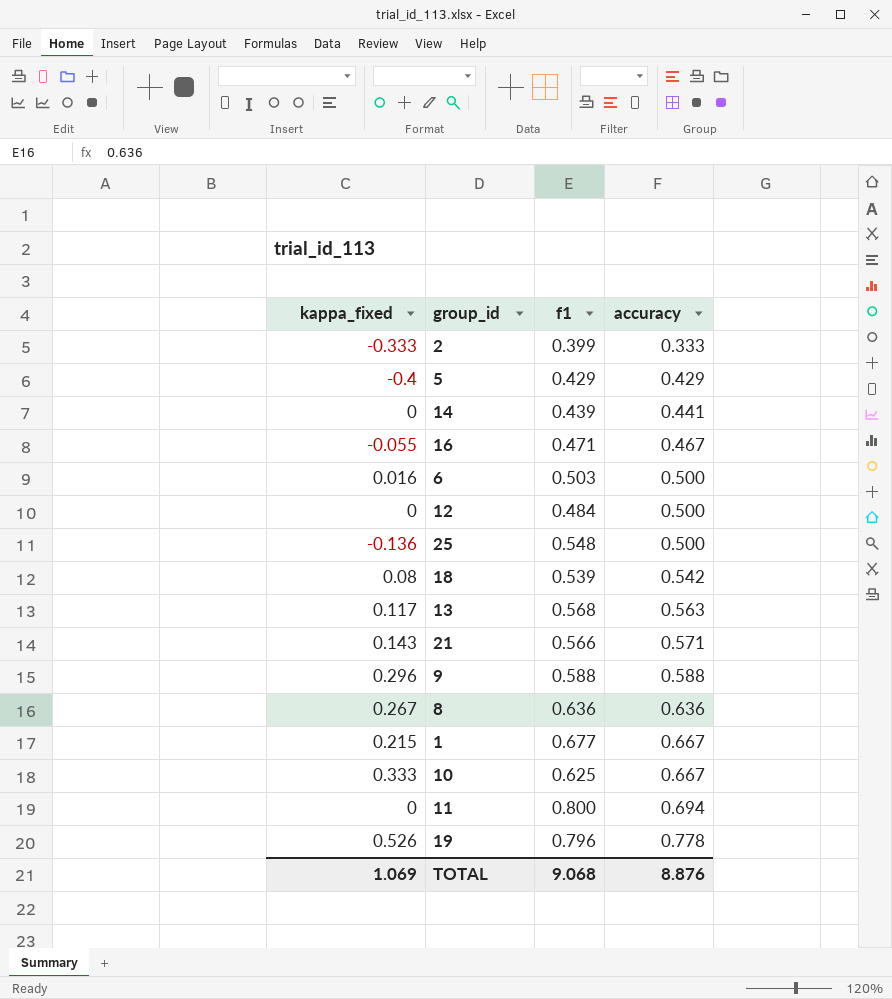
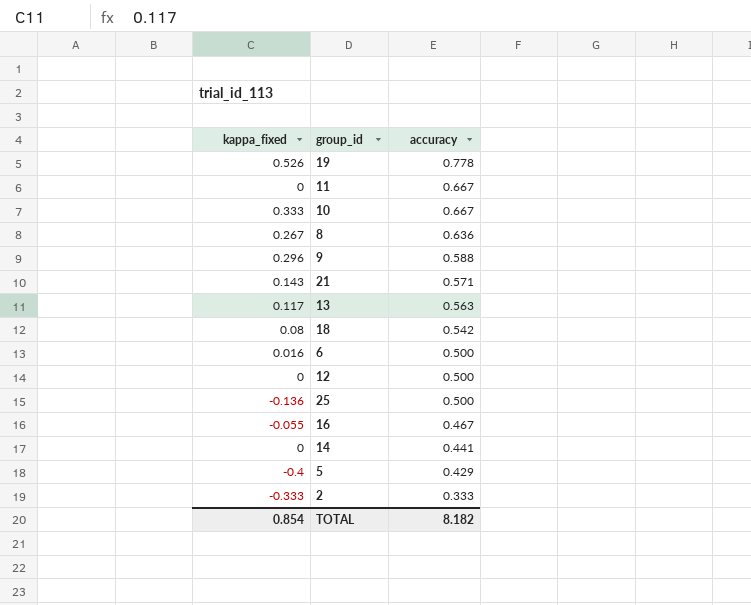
row order: accuracy ascending -> accuracy descending
column f1 | position: 3 -> none
row 1: 0.215 | 0.677 | 0.667 -> none
11 | accuracy: 0.694 -> 0.667
TOTAL | kappa_fixed: 1.069 -> 0.854
TOTAL | accuracy: 8.876 -> 8.182

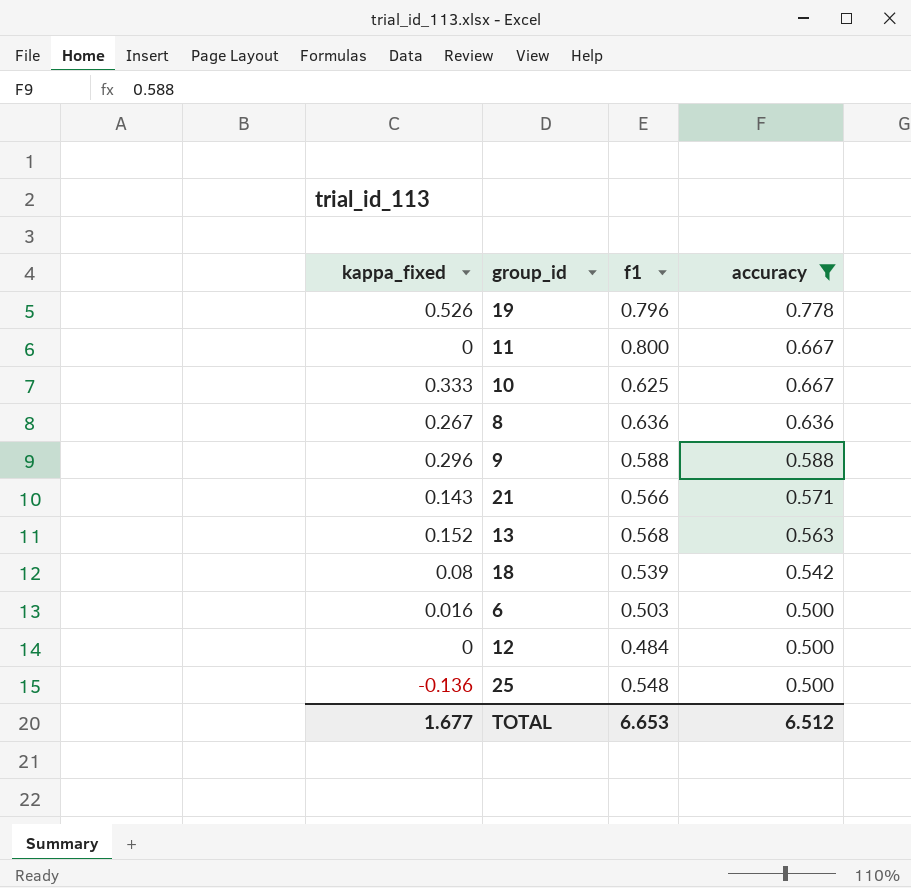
filter: none -> accuracy >= 0.500
column f1 | position: none -> 3
13 | kappa_fixed: 0.117 -> 0.152
TOTAL | kappa_fixed: 0.854 -> 1.677
TOTAL | accuracy: 8.182 -> 6.512

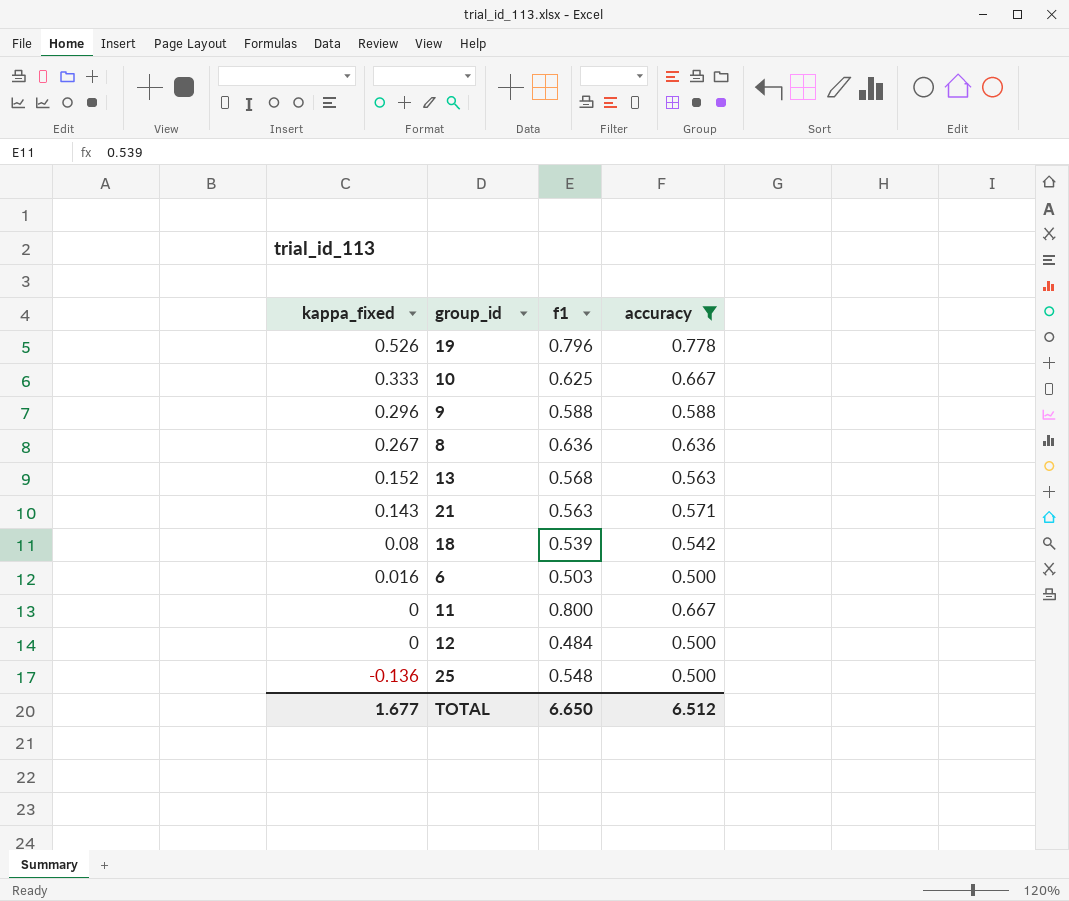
row order: accuracy descending -> kappa_fixed descending
21 | f1: 0.566 -> 0.563
TOTAL | f1: 6.653 -> 6.650

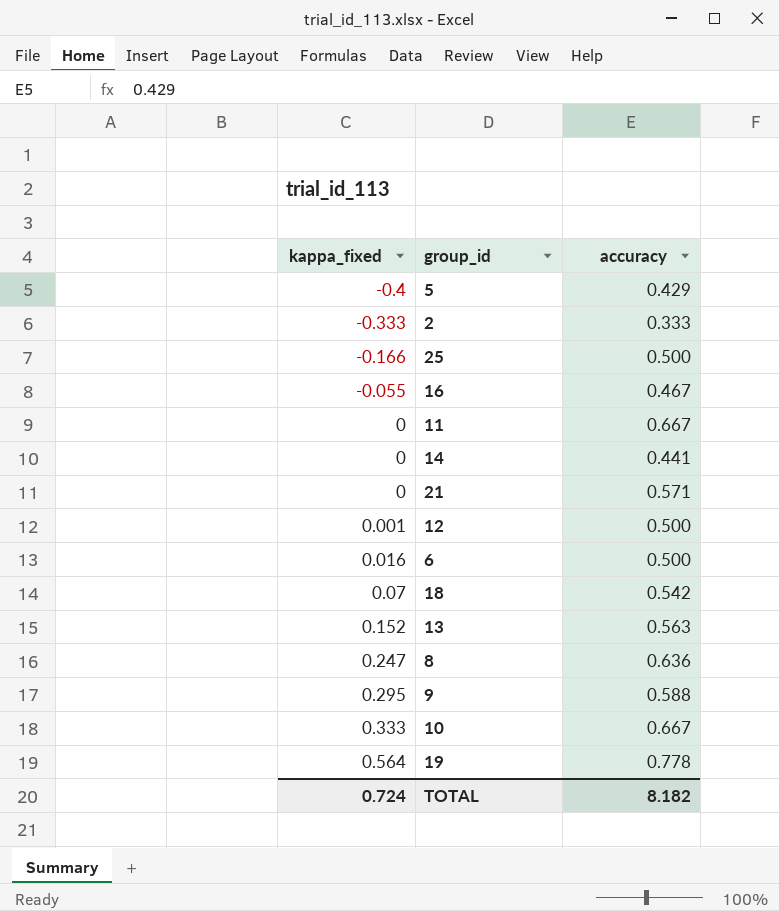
filter: accuracy >= 0.500 -> none
row order: kappa_fixed descending -> kappa_fixed ascending
column f1 | position: 3 -> none
25 | kappa_fixed: -0.136 -> -0.166
21 | kappa_fixed: 0.143 -> 0
12 | kappa_fixed: 0 -> 0.001
18 | kappa_fixed: 0.08 -> 0.07
8 | kappa_fixed: 0.267 -> 0.247
9 | kappa_fixed: 0.296 -> 0.295
19 | kappa_fixed: 0.526 -> 0.564
TOTAL | kappa_fixed: 1.677 -> 0.724
TOTAL | accuracy: 6.512 -> 8.182

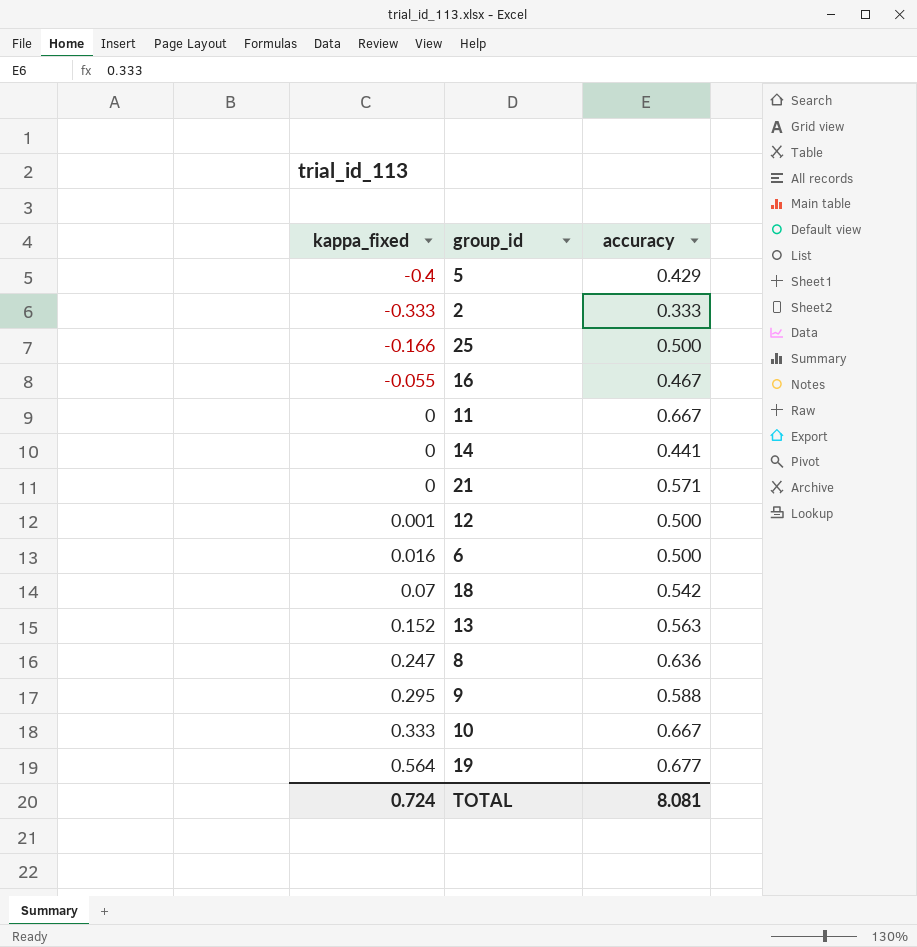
19 | accuracy: 0.778 -> 0.677
TOTAL | accuracy: 8.182 -> 8.081

